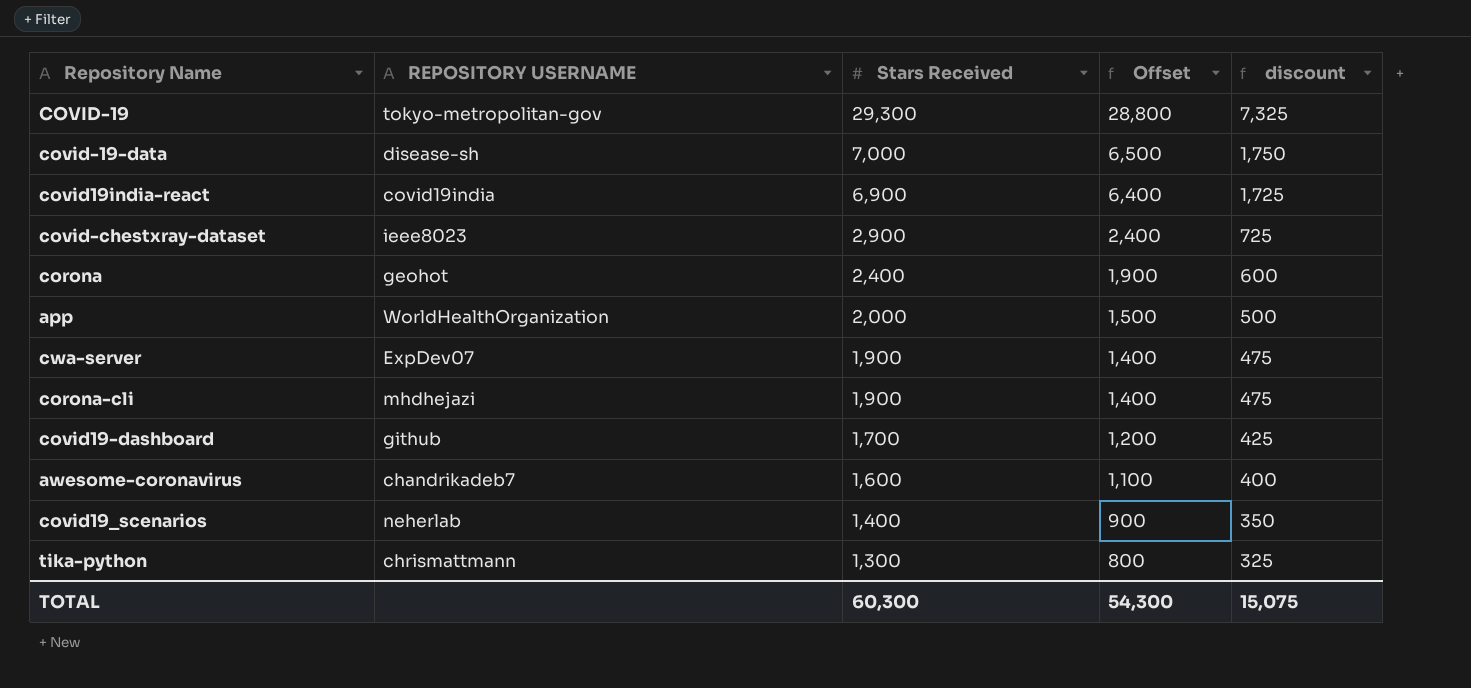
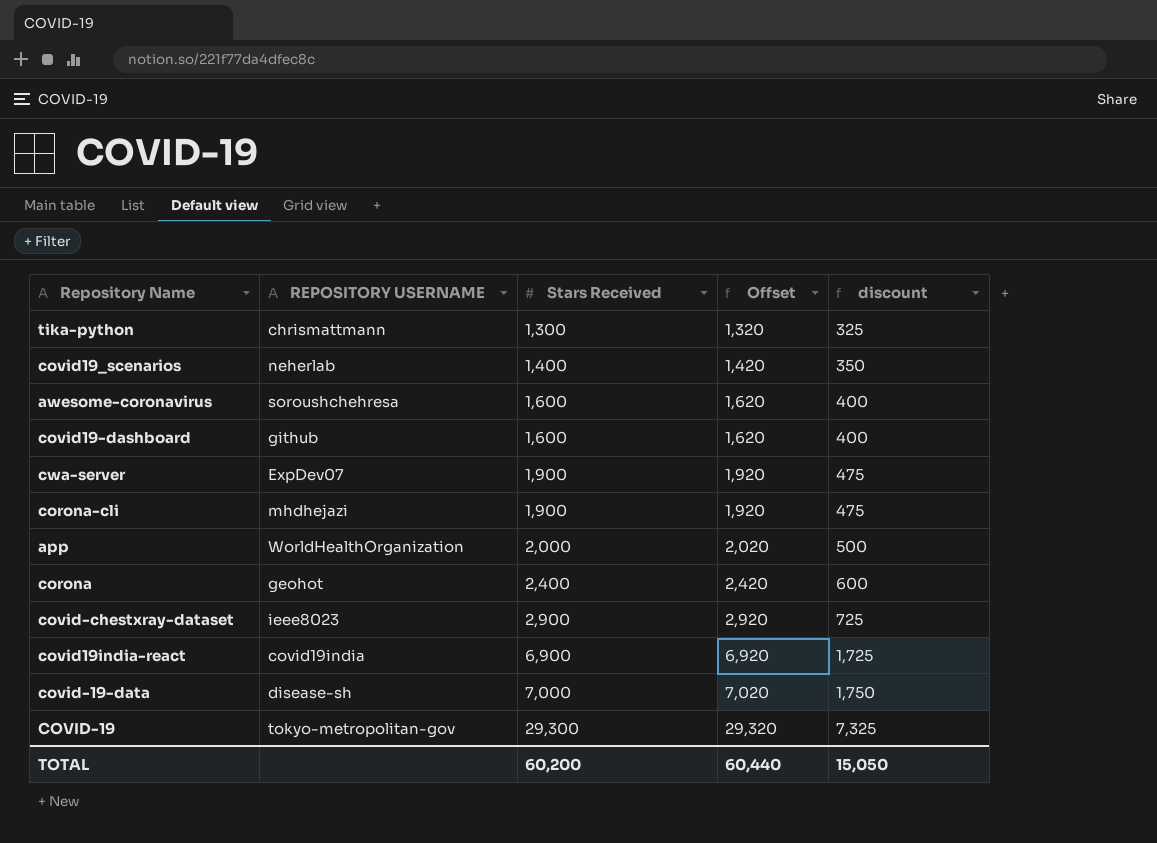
row order: Stars Received descending -> Stars Received ascending
column Offset | formula: [Stars Received] - 500 -> [Stars Received] + 20
awesome-coronavirus | REPOSITORY USERNAME: chandrikadeb7 -> soroushchehresa
covid19-dashboard | Stars Received: 1,700 -> 1,600
covid19-dashboard | discount: 425 -> 400
TOTAL | Stars Received: 60,300 -> 60,200
TOTAL | Offset: 54,300 -> 60,440
TOTAL | discount: 15,075 -> 15,050

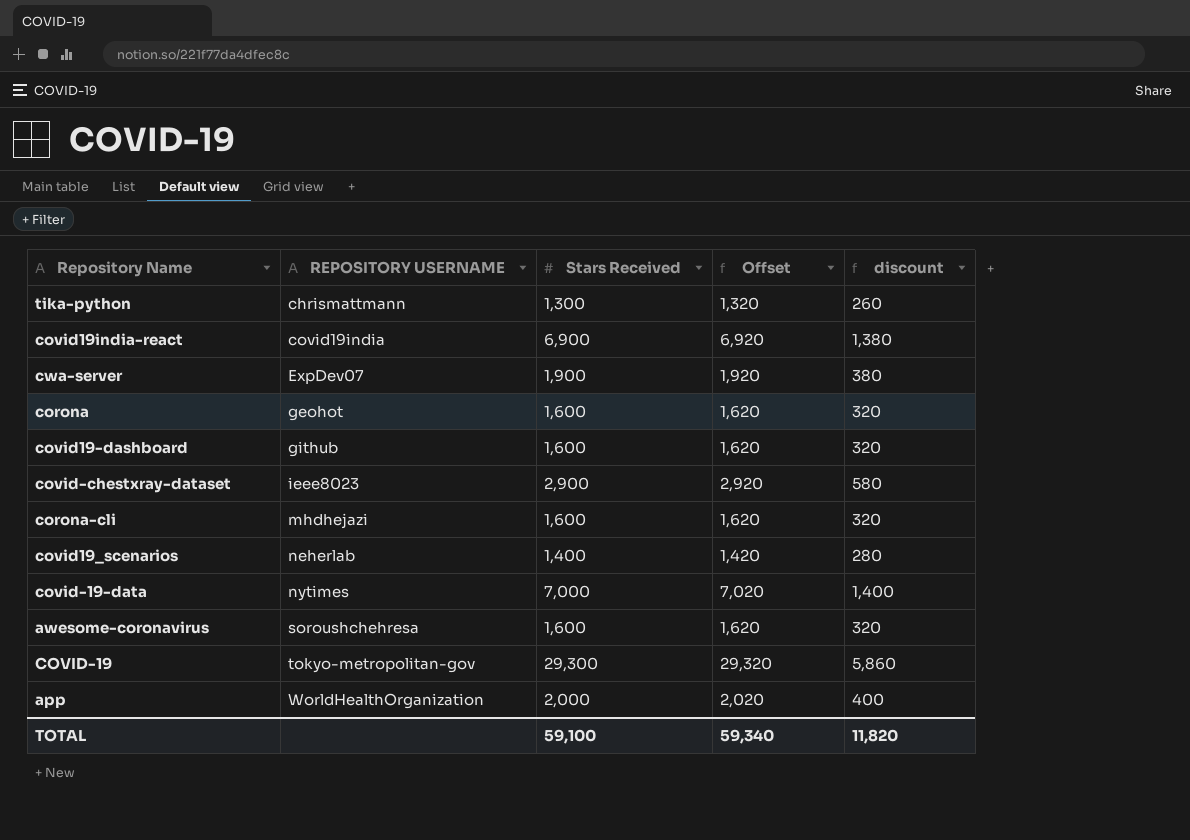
row order: Stars Received ascending -> REPOSITORY USERNAME ascending
column discount | formula: [Stars Received] * 0.25 -> [Stars Received] * 0.2
corona | Stars Received: 2,400 -> 1,600
corona | Offset: 2,420 -> 1,620
corona-cli | Stars Received: 1,900 -> 1,600
corona-cli | Offset: 1,920 -> 1,620
covid-19-data | REPOSITORY USERNAME: disease-sh -> nytimes
TOTAL | Stars Received: 60,200 -> 59,100
TOTAL | Offset: 60,440 -> 59,340
TOTAL | discount: 15,050 -> 11,820

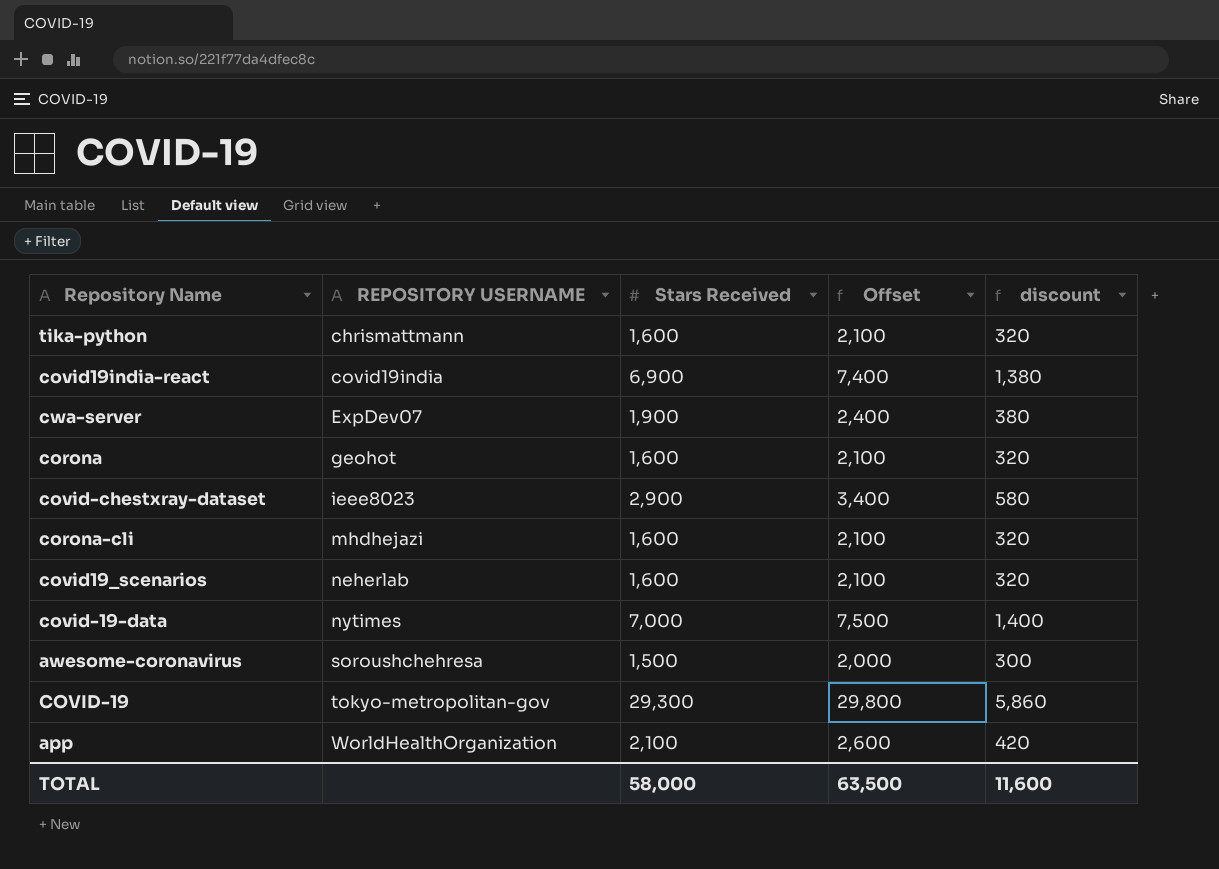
column Offset | formula: [Stars Received] + 20 -> [Stars Received] + 500
row covid19-dashboard: github | 1,600 | 1,620 | 320 -> none
tika-python | Stars Received: 1,300 -> 1,600
tika-python | discount: 260 -> 320
covid19_scenarios | Stars Received: 1,400 -> 1,600
covid19_scenarios | discount: 280 -> 320
awesome-coronavirus | Stars Received: 1,600 -> 1,500
awesome-coronavirus | discount: 320 -> 300
app | Stars Received: 2,000 -> 2,100
app | discount: 400 -> 420
TOTAL | Stars Received: 59,100 -> 58,000
TOTAL | Offset: 59,340 -> 63,500
TOTAL | discount: 11,820 -> 11,600

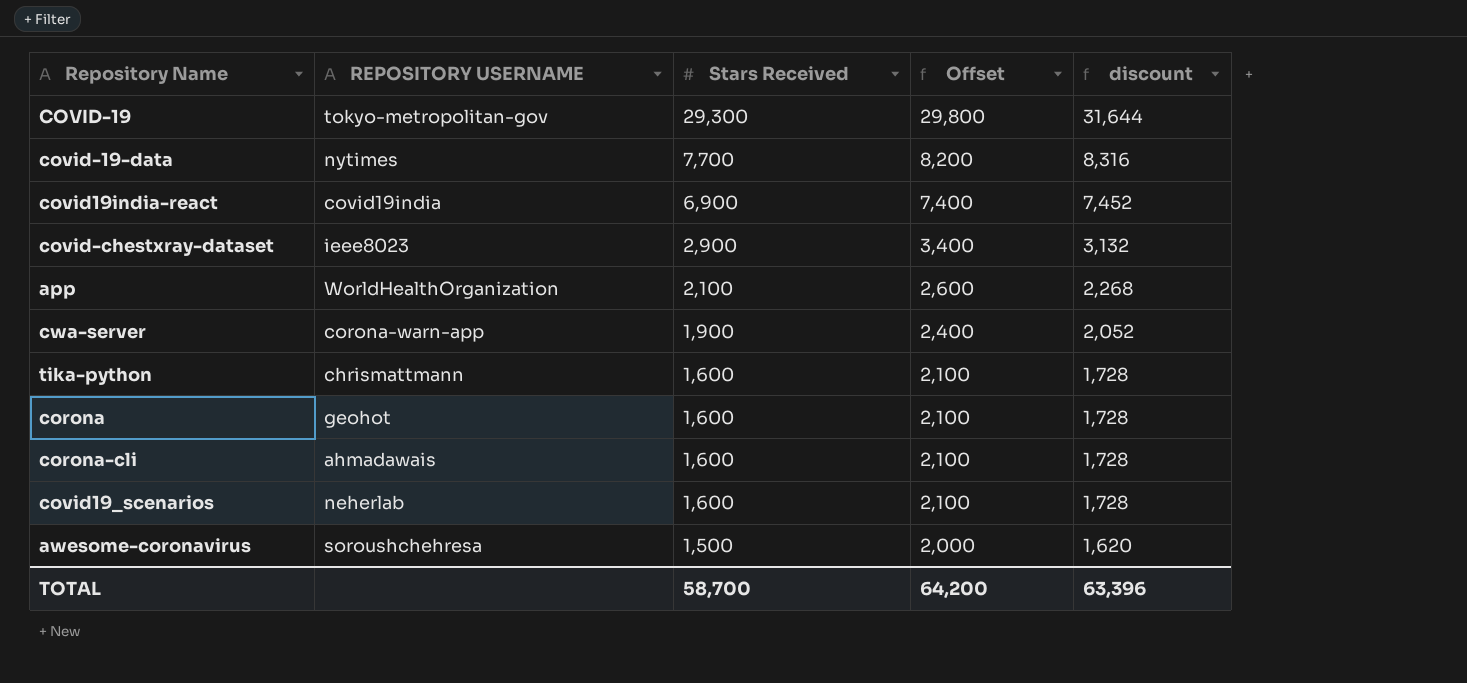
row order: REPOSITORY USERNAME ascending -> Stars Received descending
column discount | formula: [Stars Received] * 0.2 -> [Stars Received] * 1.08
covid-19-data | Stars Received: 7,000 -> 7,700
covid-19-data | Offset: 7,500 -> 8,200
cwa-server | REPOSITORY USERNAME: ExpDev07 -> corona-warn-app
corona-cli | REPOSITORY USERNAME: mhdhejazi -> ahmadawais
TOTAL | Stars Received: 58,000 -> 58,700
TOTAL | Offset: 63,500 -> 64,200
TOTAL | discount: 11,600 -> 63,396

